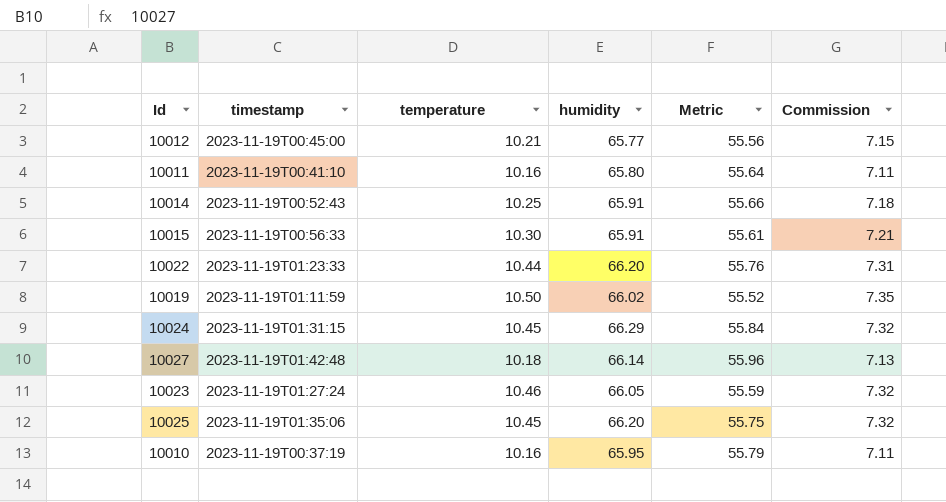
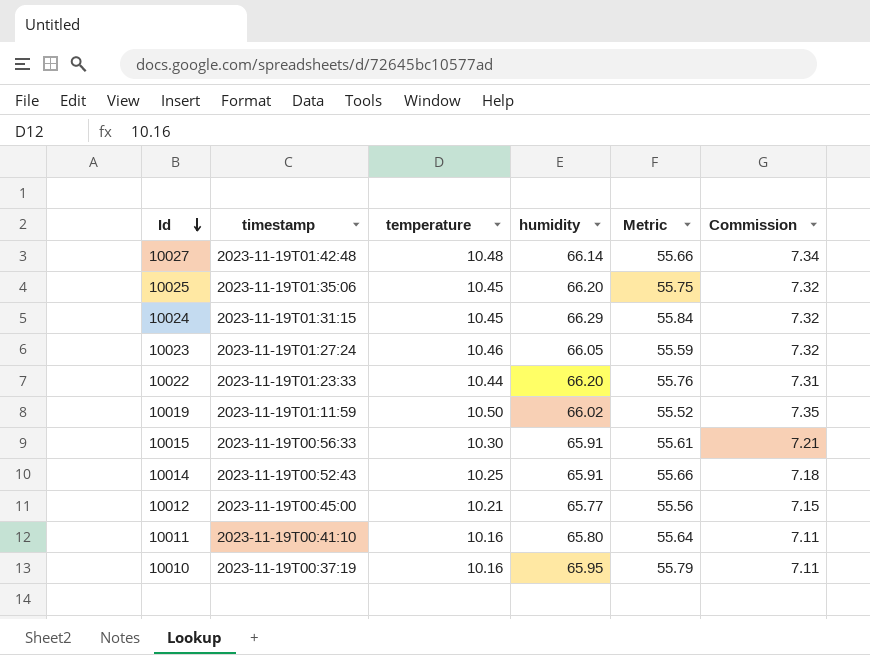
row order: none -> Id descending
10027 | temperature: 10.18 -> 10.48
10027 | Metric: 55.96 -> 55.66
10027 | Commission: 7.13 -> 7.34

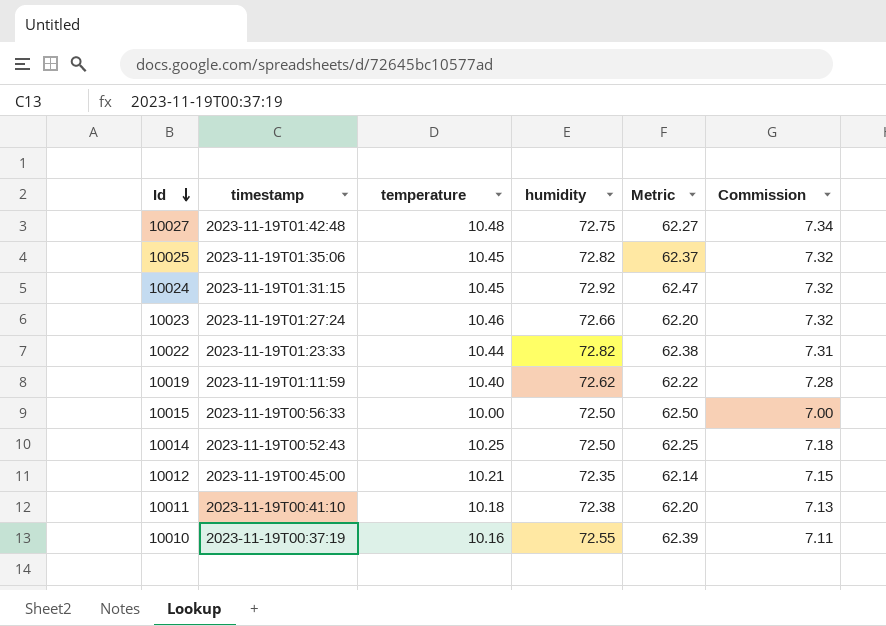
10027 | humidity: 66.14 -> 72.75
10027 | Metric: 55.66 -> 62.27
10025 | humidity: 66.20 -> 72.82
10025 | Metric: 55.75 -> 62.37
10024 | humidity: 66.29 -> 72.92
10024 | Metric: 55.84 -> 62.47
10023 | humidity: 66.05 -> 72.66
10023 | Metric: 55.59 -> 62.20
10022 | humidity: 66.20 -> 72.82
10022 | Metric: 55.76 -> 62.38
10019 | temperature: 10.50 -> 10.40
10019 | humidity: 66.02 -> 72.62
10019 | Metric: 55.52 -> 62.22
10019 | Commission: 7.35 -> 7.28
10015 | temperature: 10.30 -> 10.00
10015 | humidity: 65.91 -> 72.50
10015 | Metric: 55.61 -> 62.50
10015 | Commission: 7.21 -> 7.00
10014 | humidity: 65.91 -> 72.50
10014 | Metric: 55.66 -> 62.25
10012 | humidity: 65.77 -> 72.35
10012 | Metric: 55.56 -> 62.14
10011 | temperature: 10.16 -> 10.18
10011 | humidity: 65.80 -> 72.38
10011 | Metric: 55.64 -> 62.20
10011 | Commission: 7.11 -> 7.13
10010 | humidity: 65.95 -> 72.55
10010 | Metric: 55.79 -> 62.39

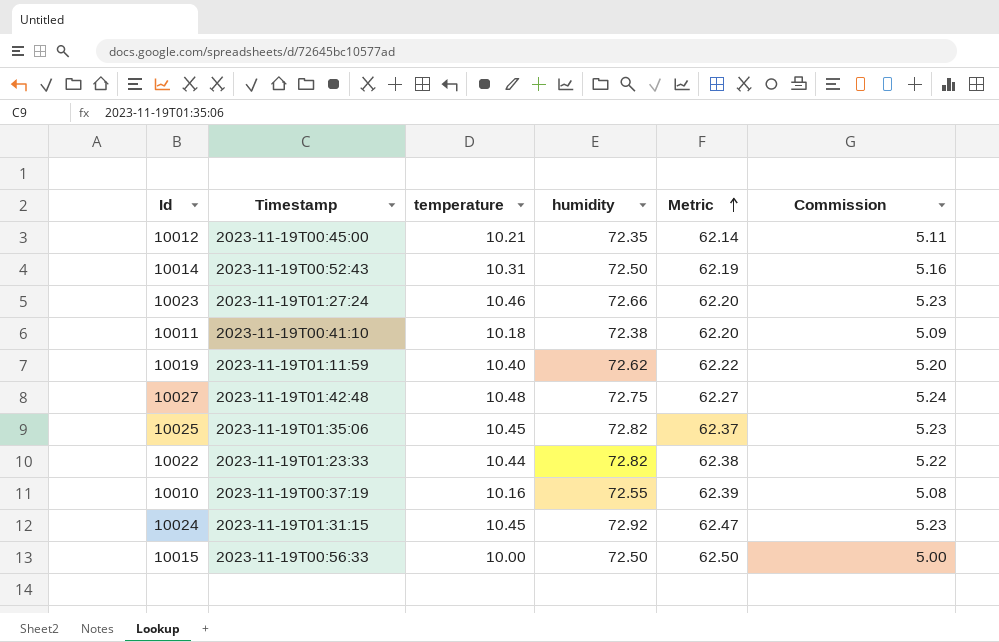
row order: Id descending -> Metric ascending
column name: timestamp -> Timestamp
column Commission | formula: [temperature] * 0.7 -> [temperature] * 0.5
10014 | temperature: 10.25 -> 10.31
10014 | Metric: 62.25 -> 62.19

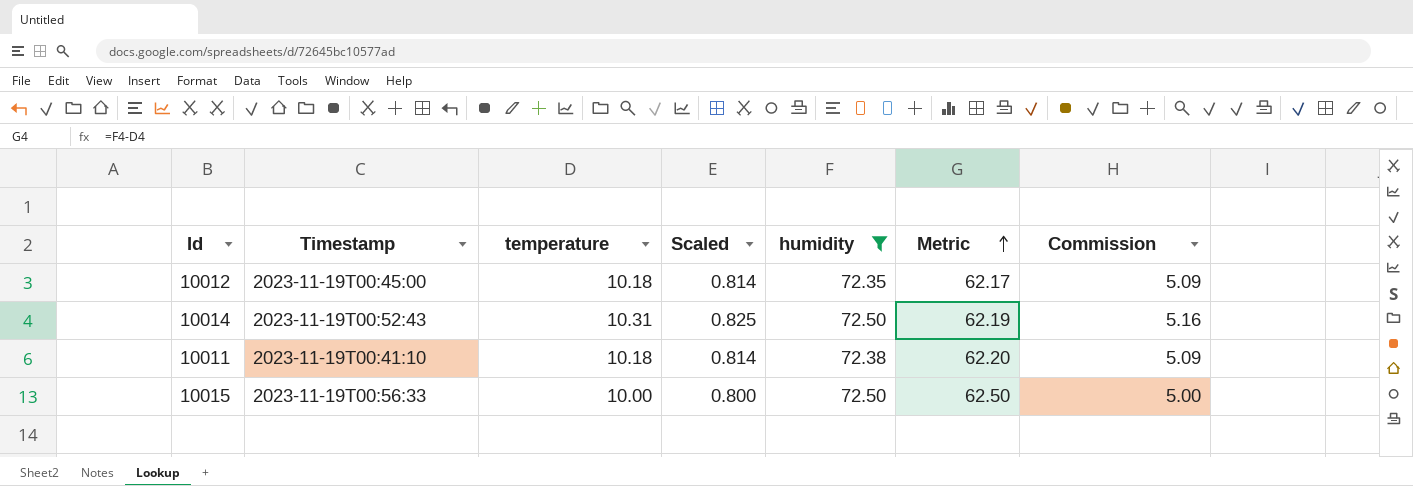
filter: none -> humidity <= 72.50
column Scaled | formula: none -> [temperature] * 0.08
10012 | temperature: 10.21 -> 10.18
10012 | Metric: 62.14 -> 62.17
10012 | Commission: 5.11 -> 5.09

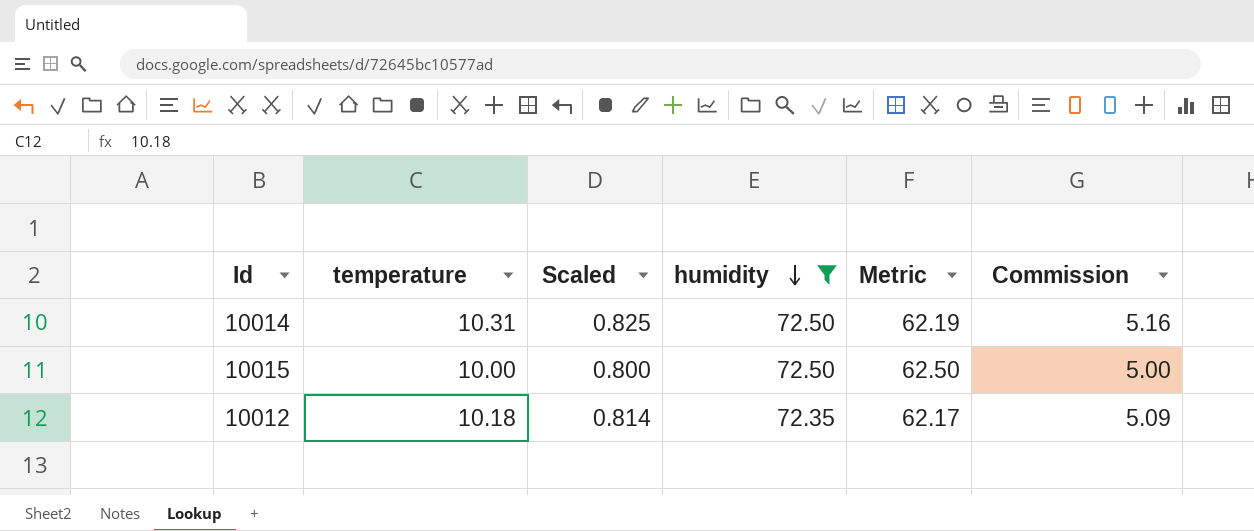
row order: Metric ascending -> humidity descending
column Timestamp | position: 2 -> none
row 10011: 2023-11-19T00:41:10 | 10.18 | 0.814 | 72.38 | 62.20 | 5.09 -> none

